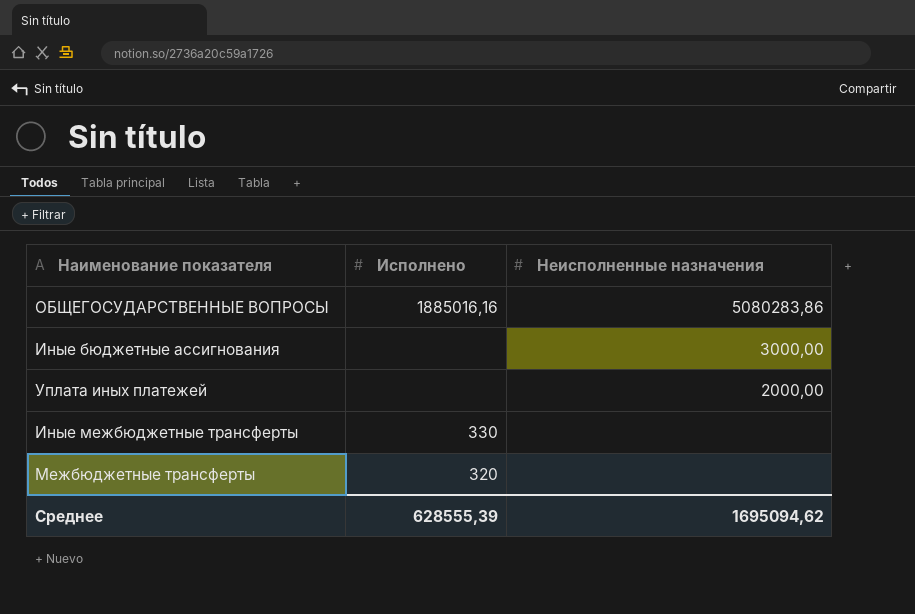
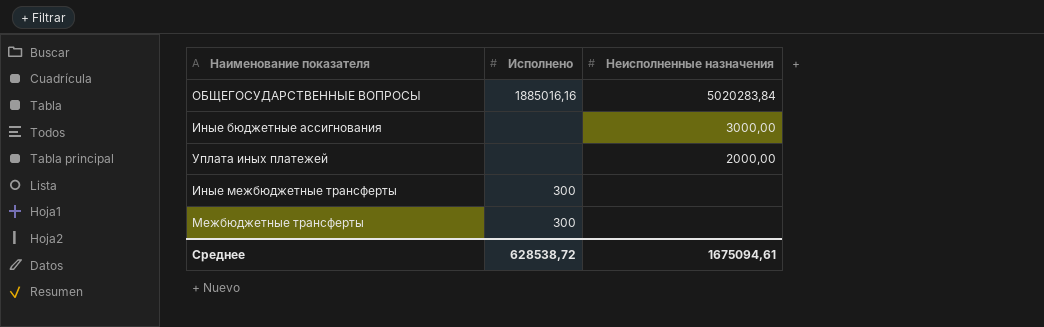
ОБЩЕГОСУДАРСТВЕННЫЕ ВОПРОСЫ | Неисполненные назначения: 5080283,86 -> 5020283,84
Иные межбюджетные трансферты | Исполнено: 330 -> 300
Межбюджетные трансферты | Исполнено: 320 -> 300
Среднее | Исполнено: 628555,39 -> 628538,72
Среднее | Неисполненные назначения: 1695094,62 -> 1675094,61

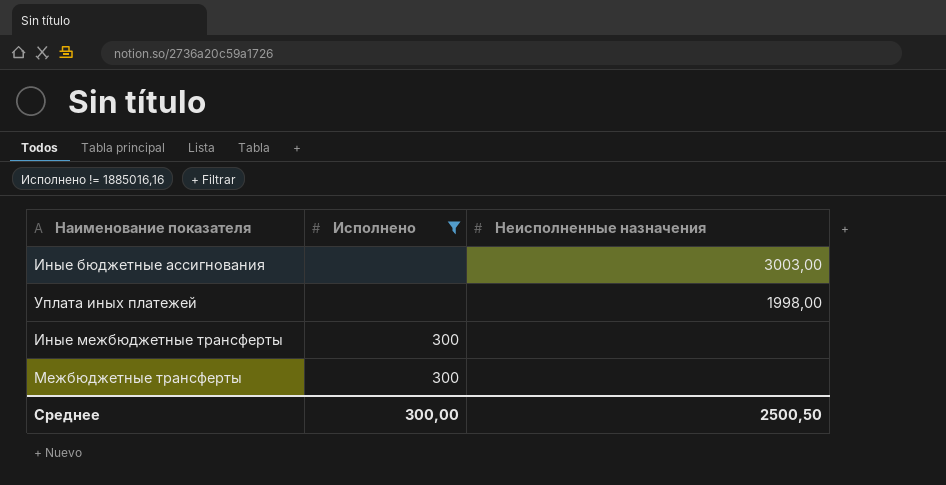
filter: none -> Исполнено != 1885016,16
Иные бюджетные ассигнования | Неисполненные назначения: 3000,00 -> 3003,00
Уплата иных платежей | Неисполненные назначения: 2000,00 -> 1998,00
Среднее | Исполнено: 628538,72 -> 300,00
Среднее | Неисполненные назначения: 1675094,61 -> 2500,50

